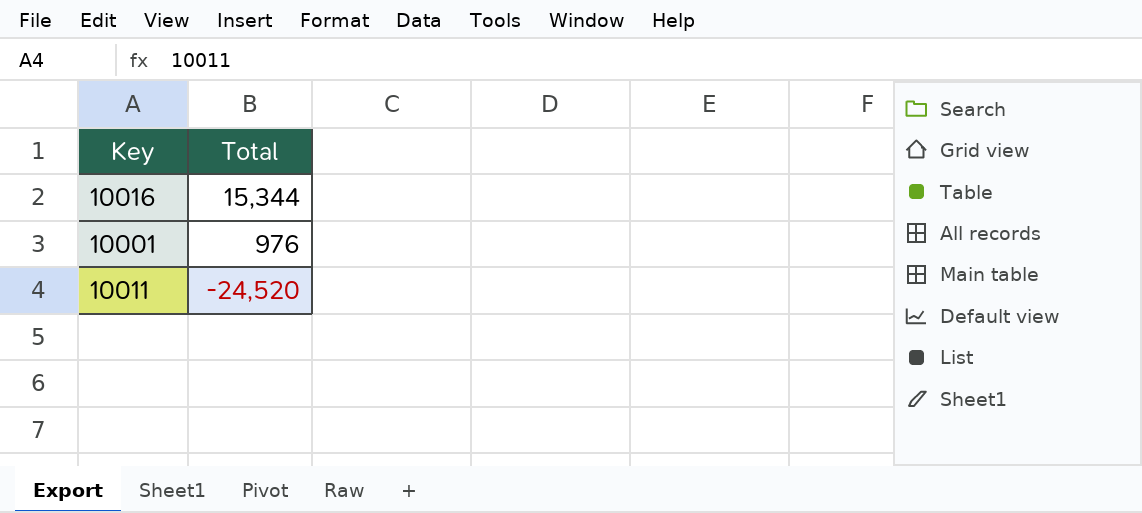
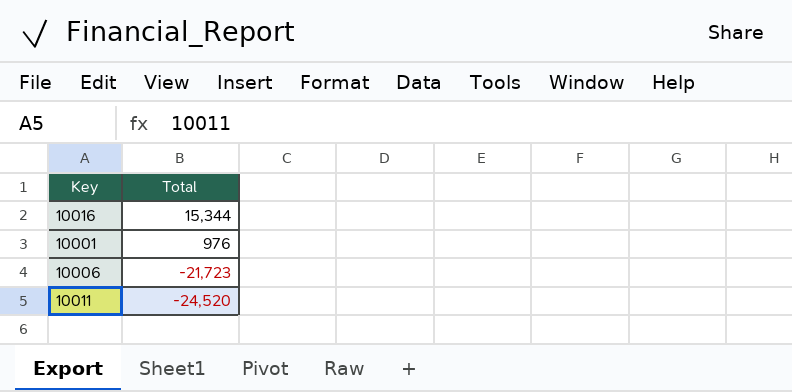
row 10006: none -> -21,723

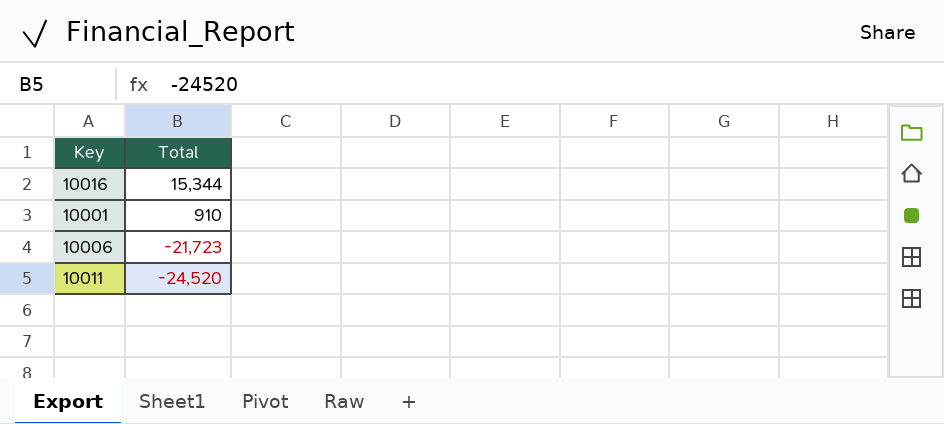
10001 | Total: 976 -> 910

